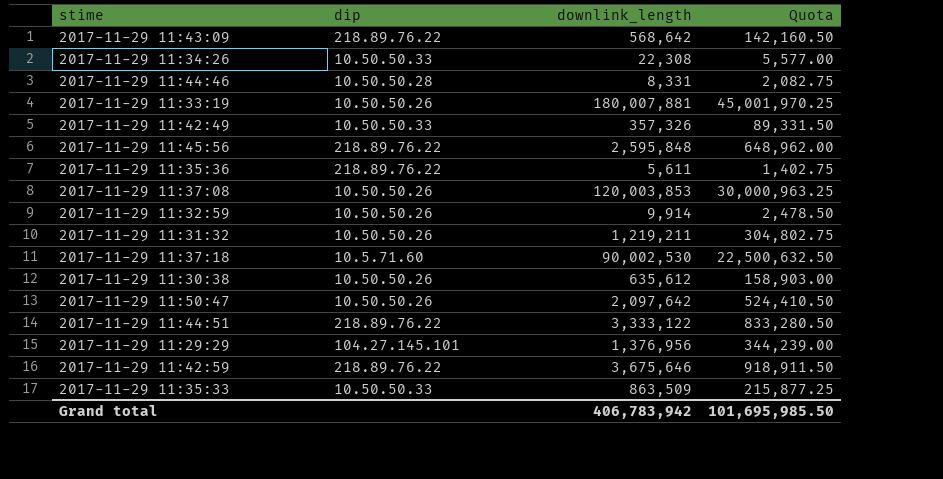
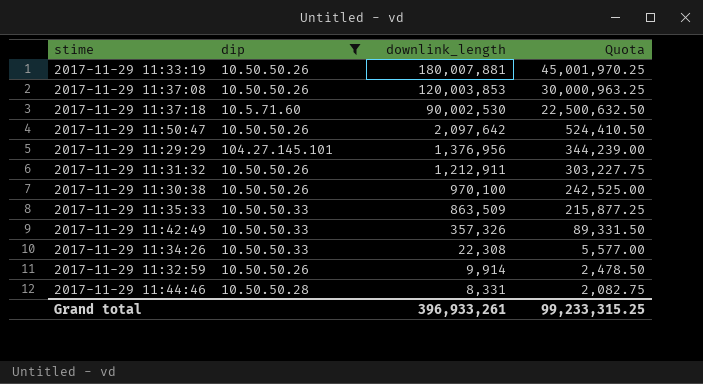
filter: none -> dip != 218.89.76.22
row order: none -> downlink_length descending
2017-11-29 11:31:32 | downlink_length: 1,219,211 -> 1,212,911
2017-11-29 11:31:32 | Quota: 304,802.75 -> 303,227.75
2017-11-29 11:30:38 | downlink_length: 635,612 -> 970,100
2017-11-29 11:30:38 | Quota: 158,903.00 -> 242,525.00
Grand total | downlink_length: 406,783,942 -> 396,933,261
Grand total | Quota: 101,695,985.50 -> 99,233,315.25

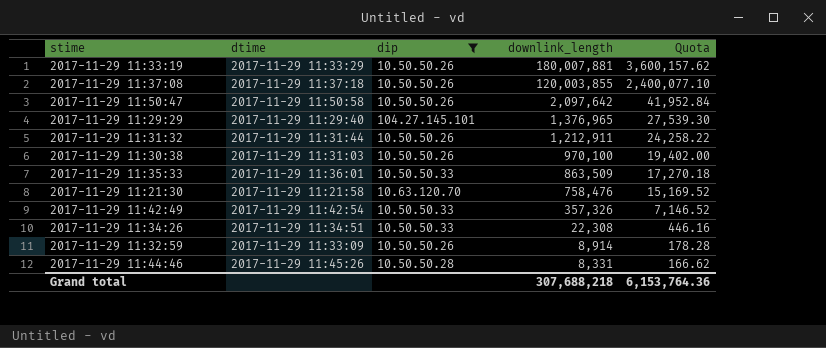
column dtime | position: none -> 2
column Quota | formula: [downlink_length] * 0.25 -> [downlink_length] * 0.02
row 2017-11-29 11:37:18: 10.5.71.60 | 90,002,530 | 22,500,632.50 -> none
2017-11-29 11:37:08 | downlink_length: 120,003,853 -> 120,003,855
2017-11-29 11:29:29 | downlink_length: 1,376,956 -> 1,376,965
row 2017-11-29 11:21:30: none -> 2017-11-29 11:21:58 | 10.63.120.70 | 758,476 | 15,169.52
2017-11-29 11:32:59 | downlink_length: 9,914 -> 8,914
Grand total | downlink_length: 396,933,261 -> 307,688,218
Grand total | Quota: 99,233,315.25 -> 6,153,764.36

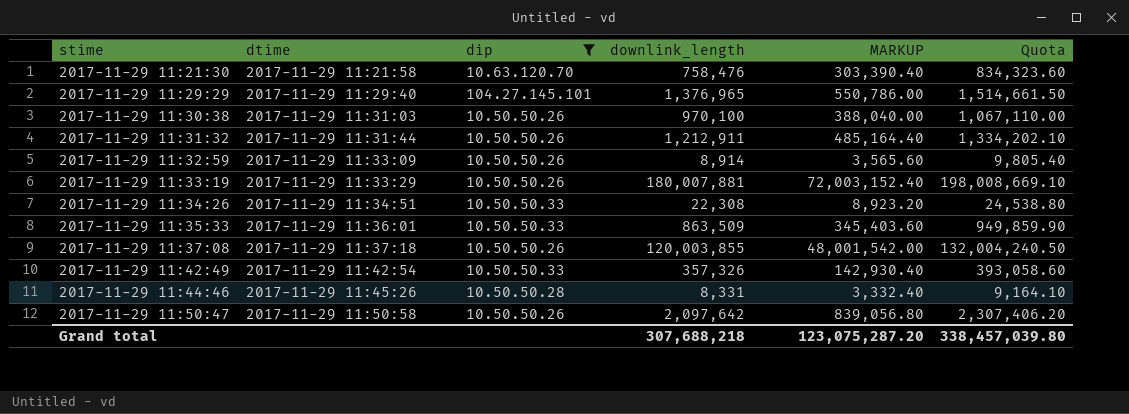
row order: downlink_length descending -> stime ascending
column MARKUP | formula: none -> [downlink_length] * 0.4
column Quota | formula: [downlink_length] * 0.02 -> [downlink_length] * 1.1
Grand total | Quota: 6,153,764.36 -> 338,457,039.80

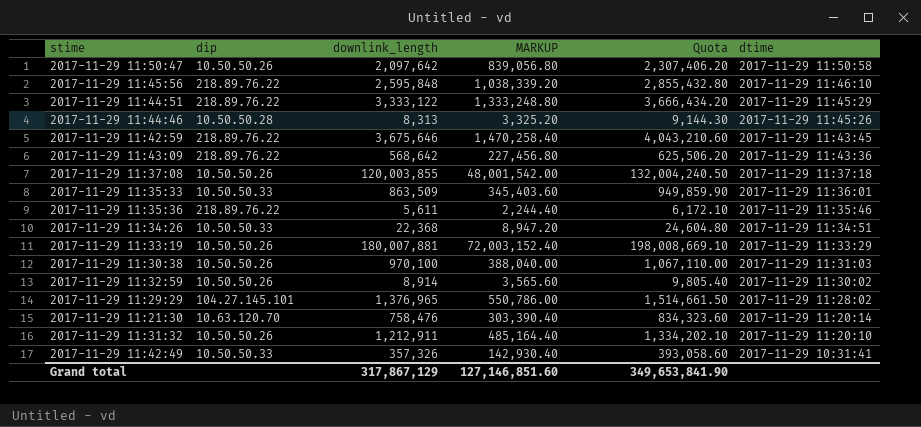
filter: dip != 218.89.76.22 -> none
row order: stime ascending -> dtime descending
column dtime | position: 2 -> 6
2017-11-29 11:44:46 | downlink_length: 8,331 -> 8,313
2017-11-29 11:44:46 | MARKUP: 3,332.40 -> 3,325.20
2017-11-29 11:44:46 | Quota: 9,164.10 -> 9,144.30
2017-11-29 11:34:26 | downlink_length: 22,308 -> 22,368
2017-11-29 11:34:26 | MARKUP: 8,923.20 -> 8,947.20
2017-11-29 11:34:26 | Quota: 24,538.80 -> 24,604.80
2017-11-29 11:32:59 | dtime: 2017-11-29 11:33:09 -> 2017-11-29 11:30:02
2017-11-29 11:29:29 | dtime: 2017-11-29 11:29:40 -> 2017-11-29 11:28:02
2017-11-29 11:21:30 | dtime: 2017-11-29 11:21:58 -> 2017-11-29 11:20:14
2017-11-29 11:31:32 | dtime: 2017-11-29 11:31:44 -> 2017-11-29 11:20:10
2017-11-29 11:42:49 | dtime: 2017-11-29 11:42:54 -> 2017-11-29 10:31:41
Grand total | downlink_length: 307,688,218 -> 317,867,129
Grand total | MARKUP: 123,075,287.20 -> 127,146,851.60
Grand total | Quota: 338,457,039.80 -> 349,653,841.90

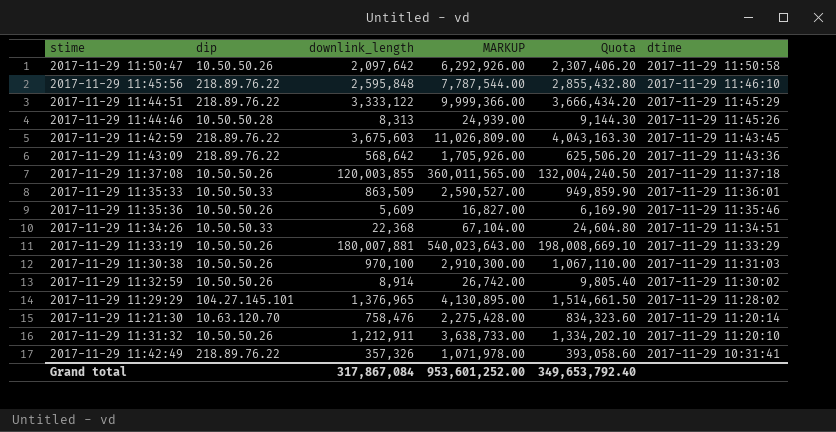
column MARKUP | formula: [downlink_length] * 0.4 -> [downlink_length] * 3
2017-11-29 11:42:59 | downlink_length: 3,675,646 -> 3,675,603
2017-11-29 11:42:59 | Quota: 4,043,210.60 -> 4,043,163.30
2017-11-29 11:35:36 | dip: 218.89.76.22 -> 10.50.50.26
2017-11-29 11:35:36 | downlink_length: 5,611 -> 5,609
2017-11-29 11:35:36 | Quota: 6,172.10 -> 6,169.90
2017-11-29 11:42:49 | dip: 10.50.50.33 -> 218.89.76.22
Grand total | downlink_length: 317,867,129 -> 317,867,084
Grand total | MARKUP: 127,146,851.60 -> 953,601,252.00
Grand total | Quota: 349,653,841.90 -> 349,653,792.40

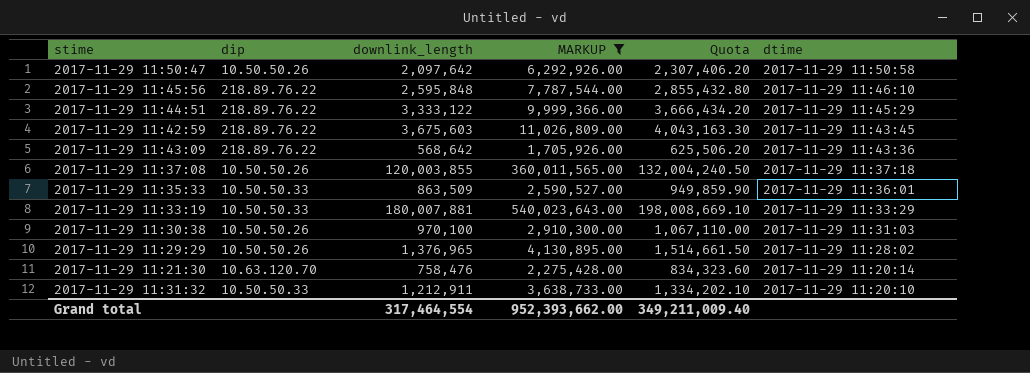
filter: none -> MARKUP >= 1,705,926.00
2017-11-29 11:33:19 | dip: 10.50.50.26 -> 10.50.50.33
2017-11-29 11:29:29 | dip: 104.27.145.101 -> 10.50.50.26
2017-11-29 11:31:32 | dip: 10.50.50.26 -> 10.50.50.33
Grand total | downlink_length: 317,867,084 -> 317,464,554
Grand total | MARKUP: 953,601,252.00 -> 952,393,662.00
Grand total | Quota: 349,653,792.40 -> 349,211,009.40

